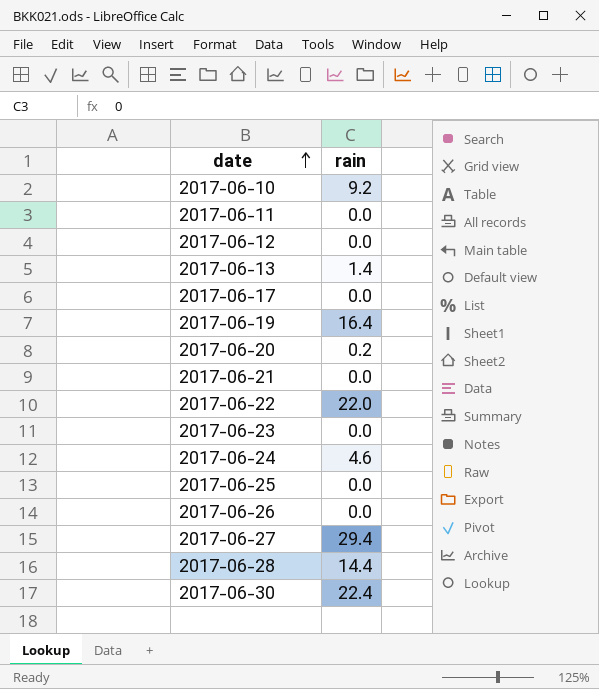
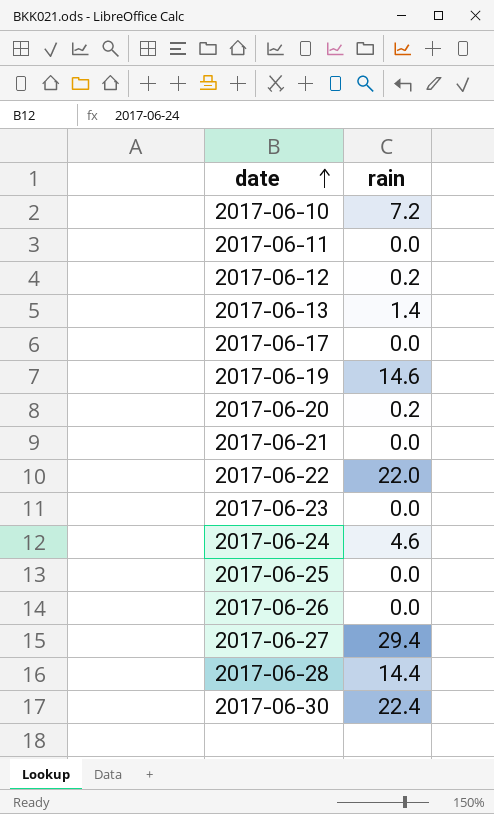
2017-06-10 | rain: 9.2 -> 7.2
2017-06-12 | rain: 0.0 -> 0.2
2017-06-19 | rain: 16.4 -> 14.6

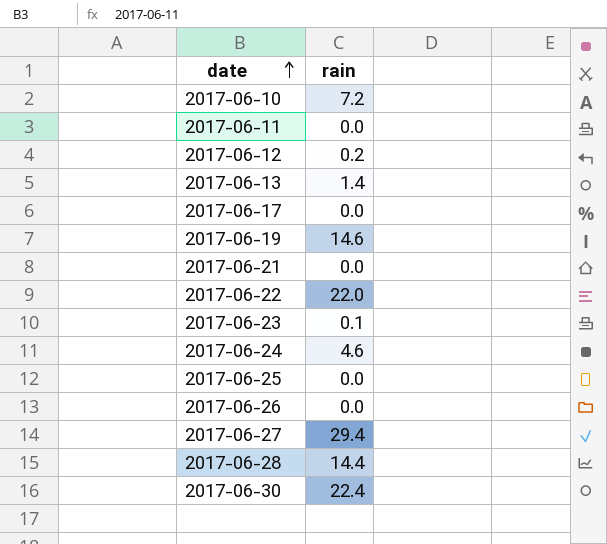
row 2017-06-20: 0.2 -> none
2017-06-23 | rain: 0.0 -> 0.1

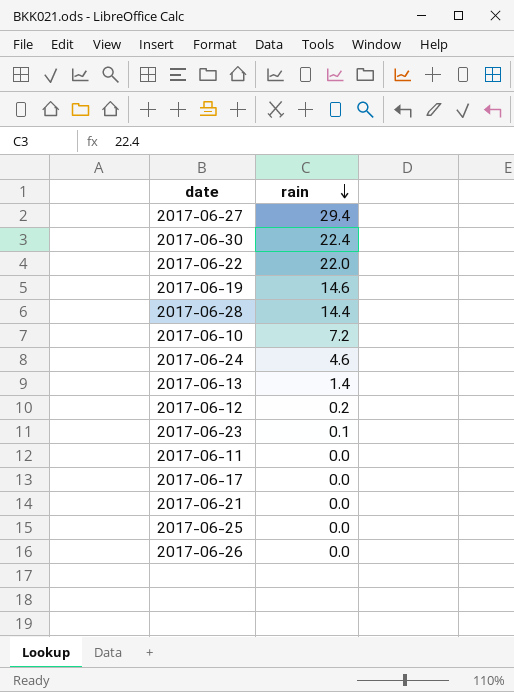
row order: date ascending -> rain descending

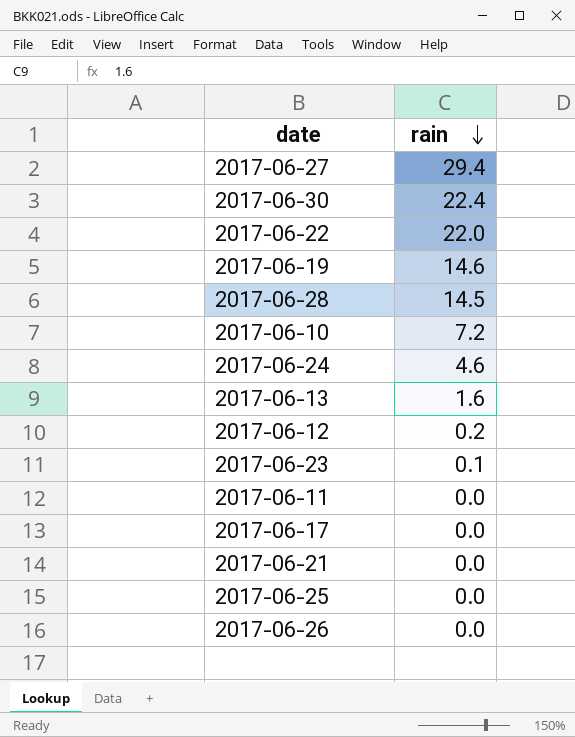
2017-06-28 | rain: 14.4 -> 14.5
2017-06-13 | rain: 1.4 -> 1.6

